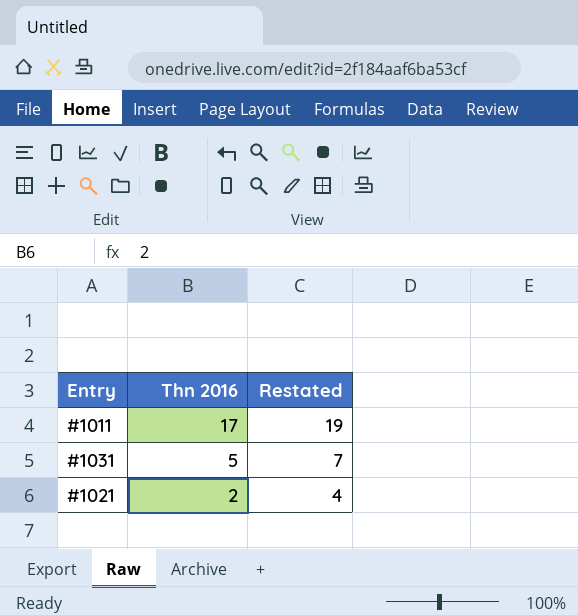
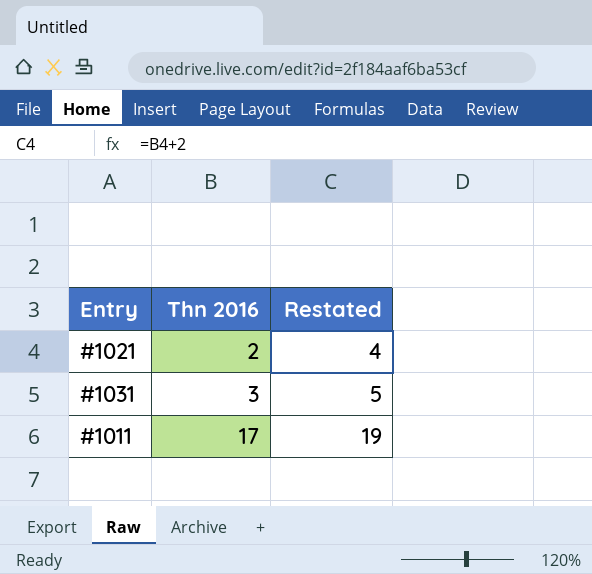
row order: Thn 2016 descending -> Thn 2016 ascending
#1031 | Thn 2016: 5 -> 3
#1031 | Restated: 7 -> 5

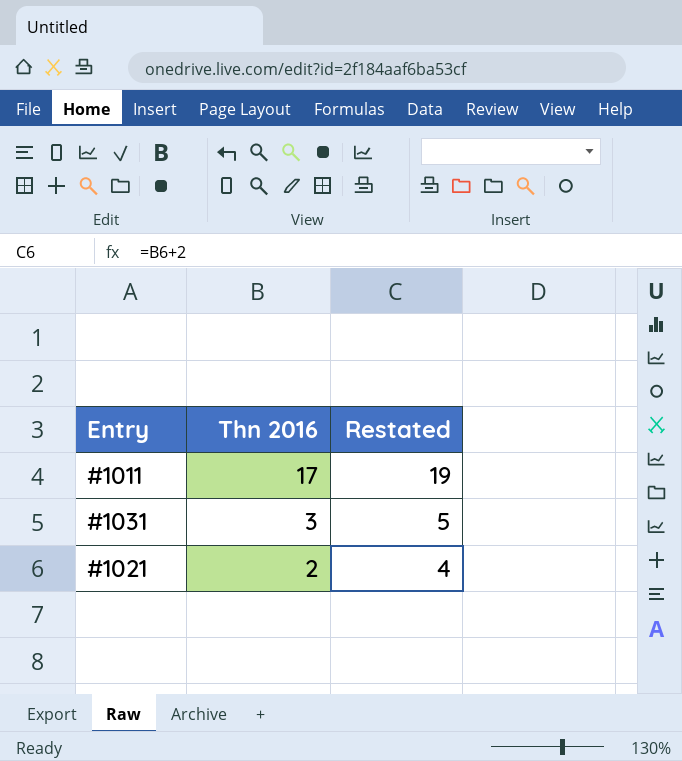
row order: Thn 2016 ascending -> Thn 2016 descending

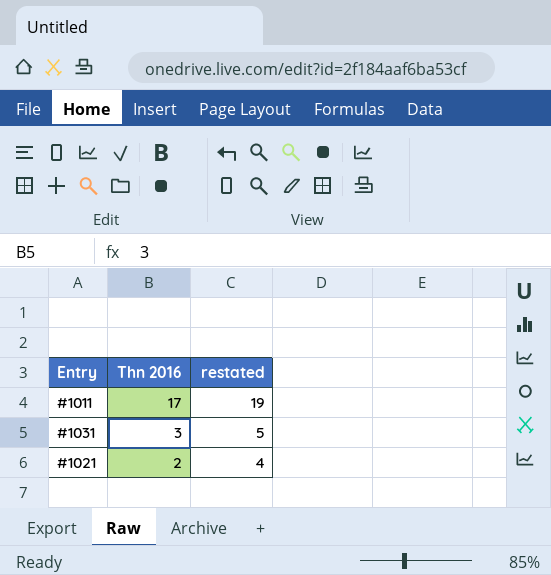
column name: Restated -> restated

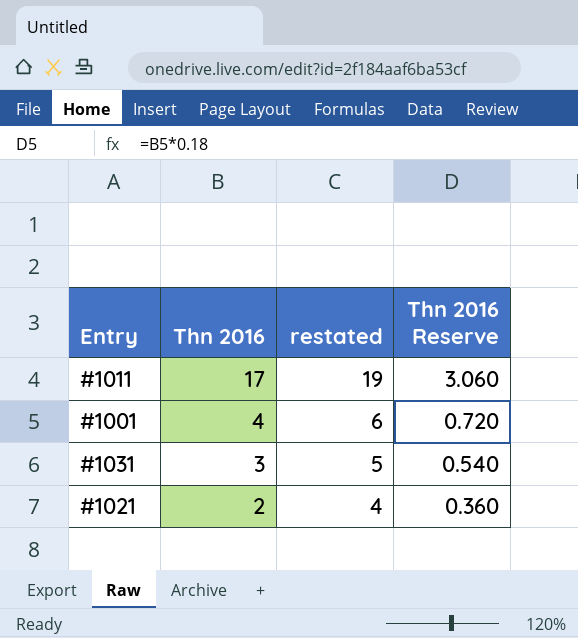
column Thn 2016 Reserve | formula: none -> [Thn 2016] * 0.18
row #1001: none -> 4 | 6 | 0.720

